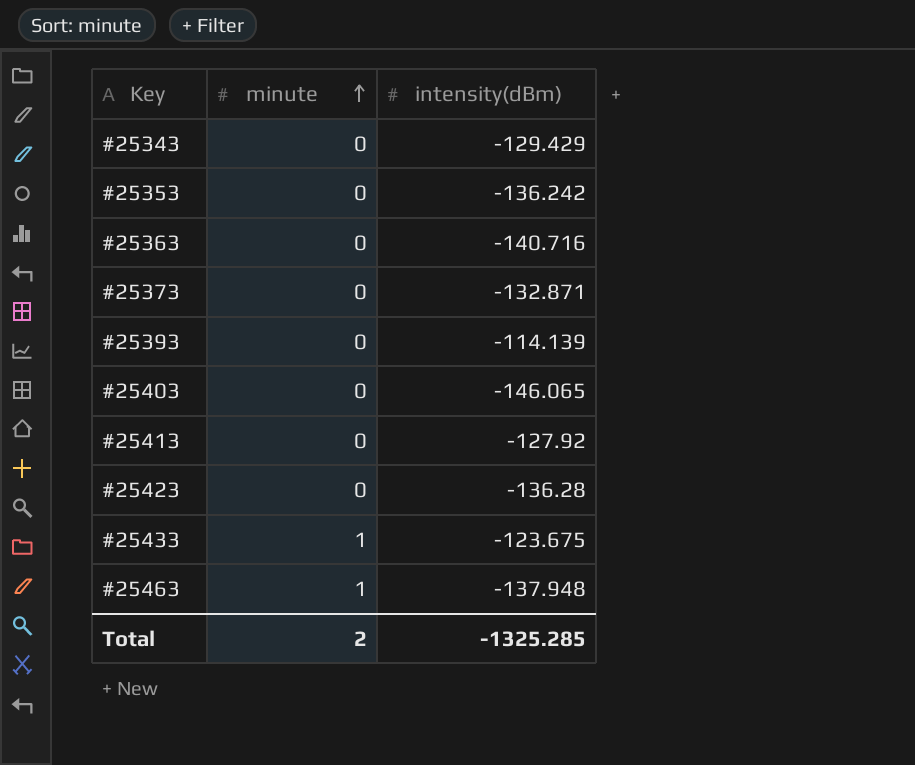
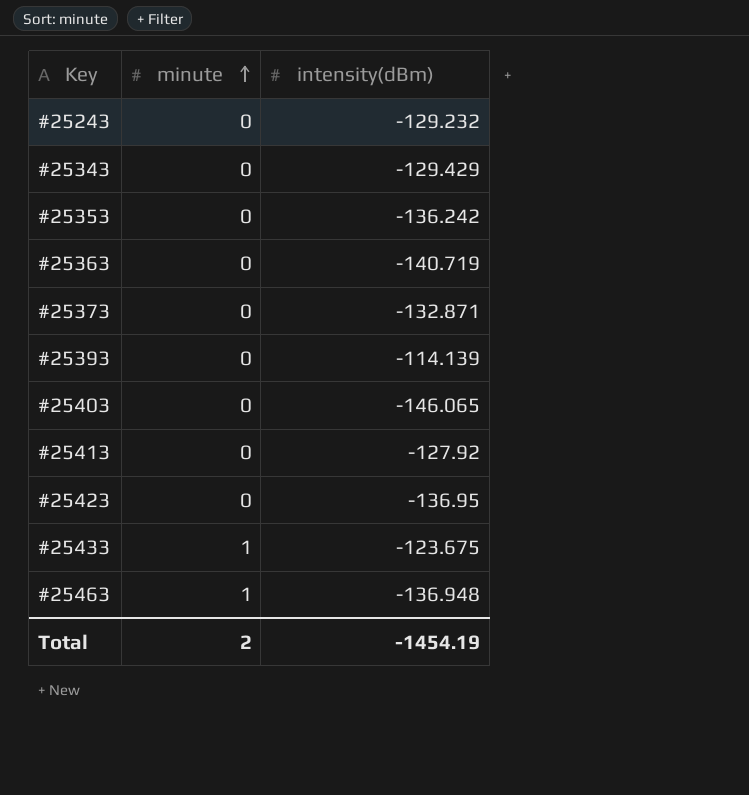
row #25243: none -> 0 | -129.232
#25363 | intensity(dBm): -140.716 -> -140.719
#25423 | intensity(dBm): -136.28 -> -136.95
#25463 | intensity(dBm): -137.948 -> -136.948
Total | intensity(dBm): -1325.285 -> -1454.19

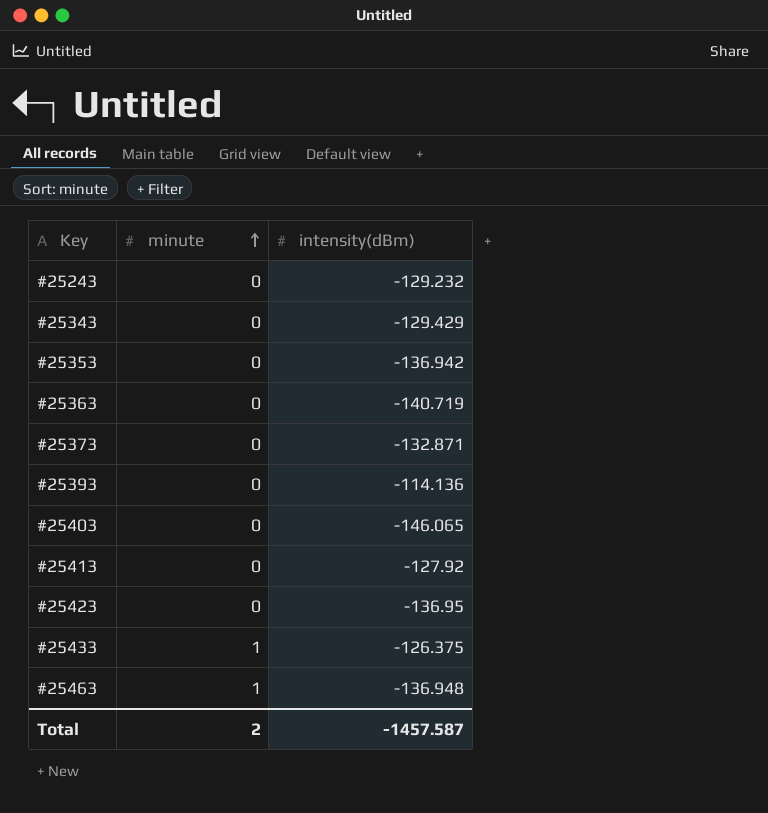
#25353 | intensity(dBm): -136.242 -> -136.942
#25393 | intensity(dBm): -114.139 -> -114.136
#25433 | intensity(dBm): -123.675 -> -126.375
Total | intensity(dBm): -1454.19 -> -1457.587

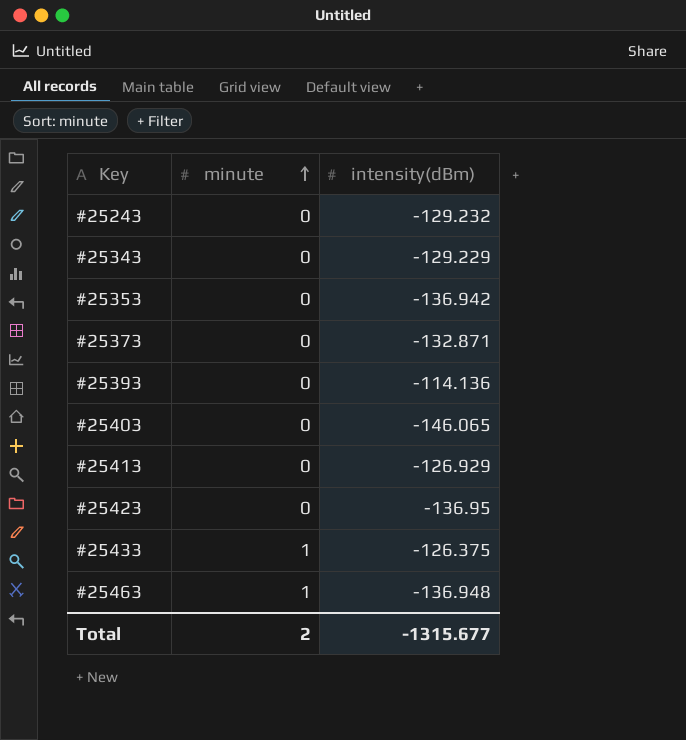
row #25363: 0 | -140.719 -> none
#25343 | intensity(dBm): -129.429 -> -129.229
#25413 | intensity(dBm): -127.92 -> -126.929
Total | intensity(dBm): -1457.587 -> -1315.677

